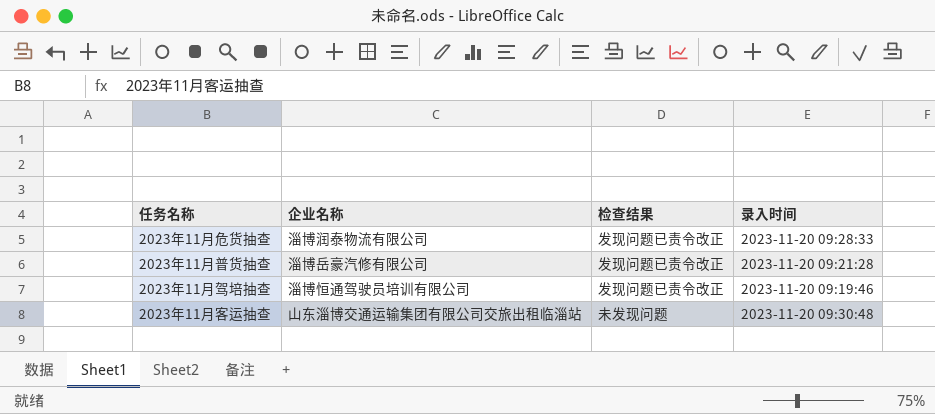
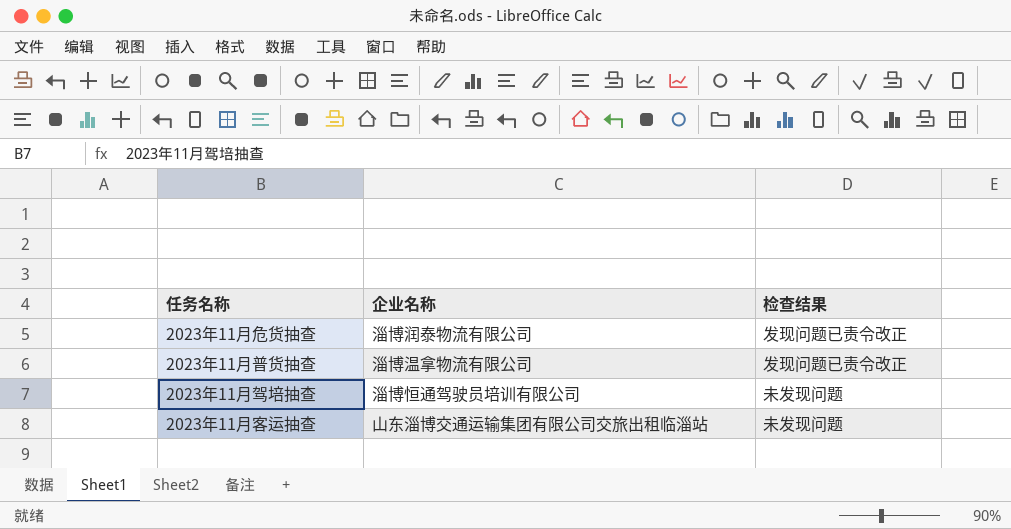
column 录入时间 | position: 4 -> none
2023年11月普货抽查 | 企业名称: 淄博岳豪汽修有限公司 -> 淄博温拿物流有限公司
2023年11月驾培抽查 | 检查结果: 发现问题已责令改正 -> 未发现问题

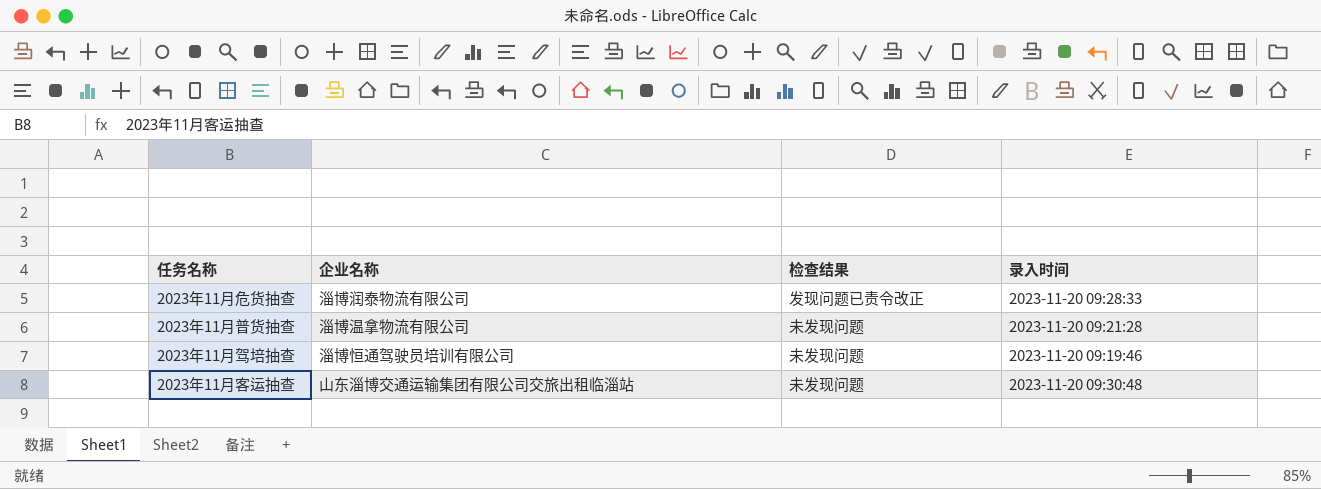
column 录入时间 | position: none -> 4
2023年11月普货抽查 | 检查结果: 发现问题已责令改正 -> 未发现问题

